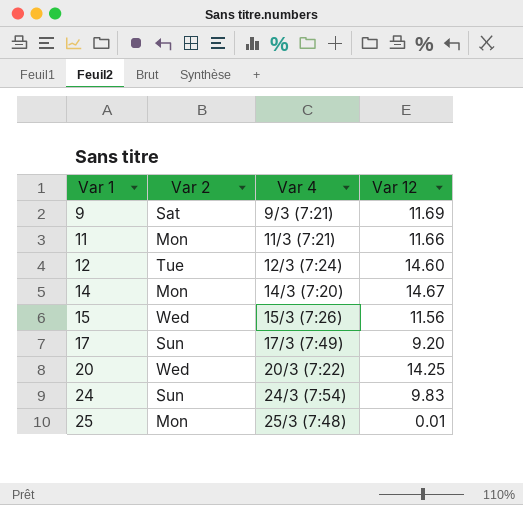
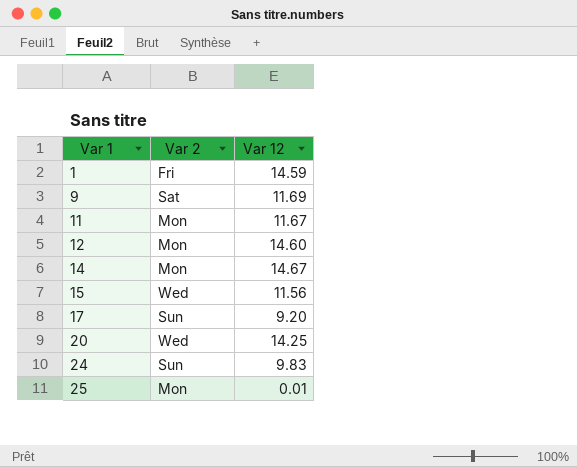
column Var 4 | position: 3 -> none
row 1: none -> Fri | 14.59
11 | Var 12: 11.66 -> 11.67
12 | Var 2: Tue -> Mon

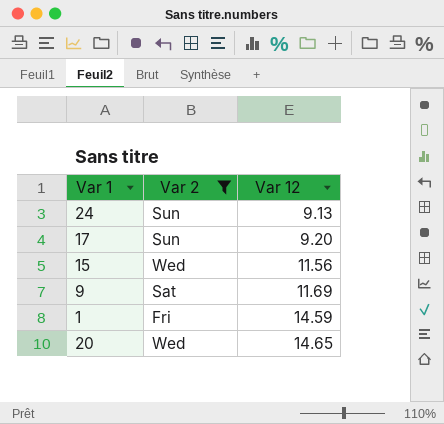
filter: none -> Var 2 != Mon
row order: Var 1 ascending -> Var 12 ascending
24 | Var 12: 9.83 -> 9.13
20 | Var 12: 14.25 -> 14.65

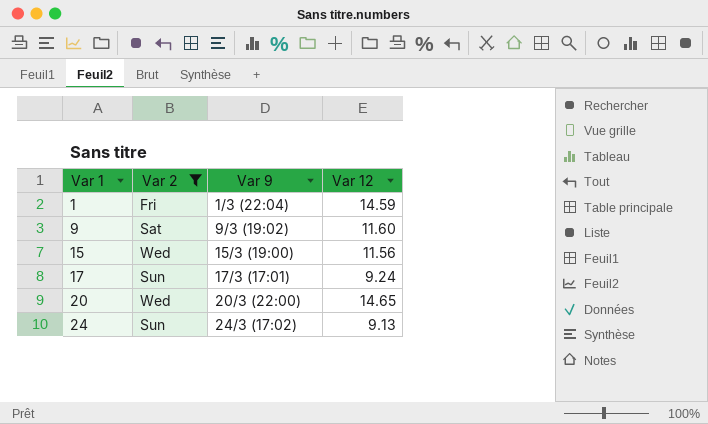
row order: Var 12 ascending -> Var 1 ascending
column Var 9 | position: none -> 3
9 | Var 12: 11.69 -> 11.60
17 | Var 12: 9.20 -> 9.24

